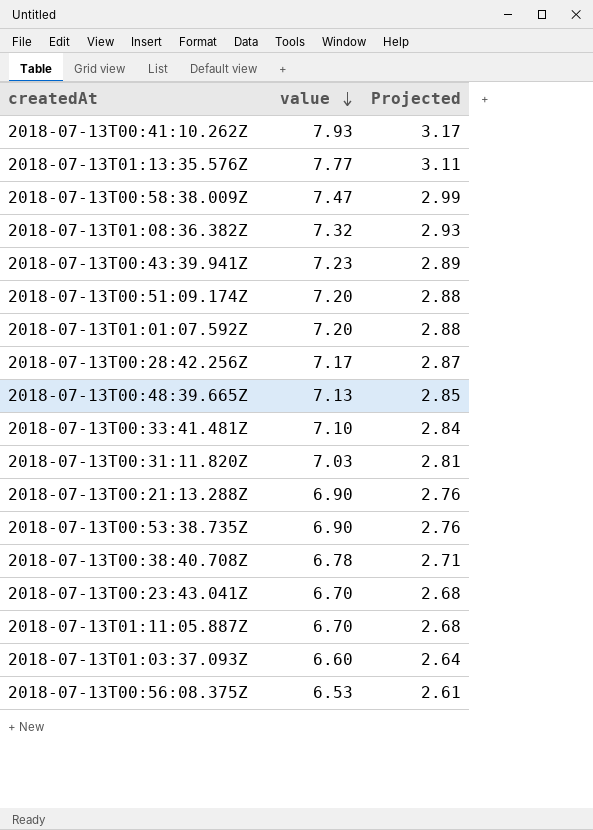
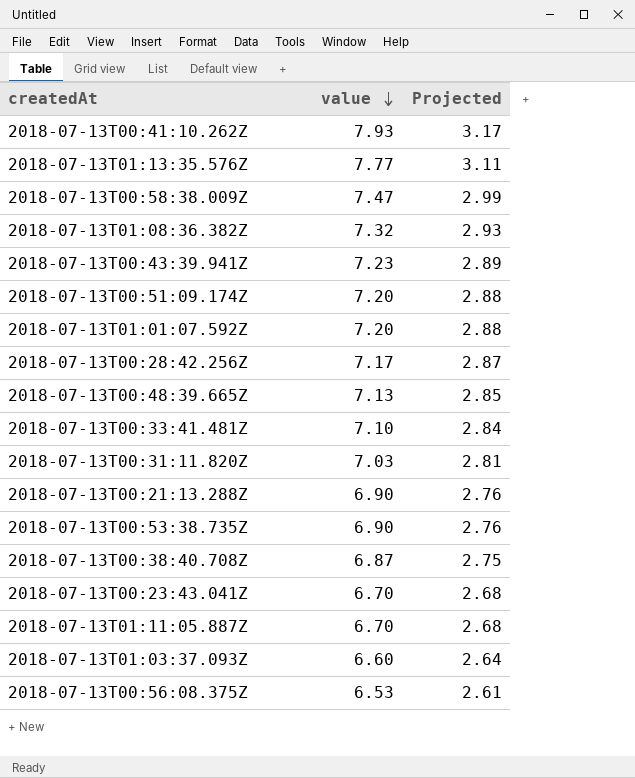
2018-07-13T00:38:40.708Z | value: 6.78 -> 6.87
2018-07-13T00:38:40.708Z | Projected: 2.71 -> 2.75

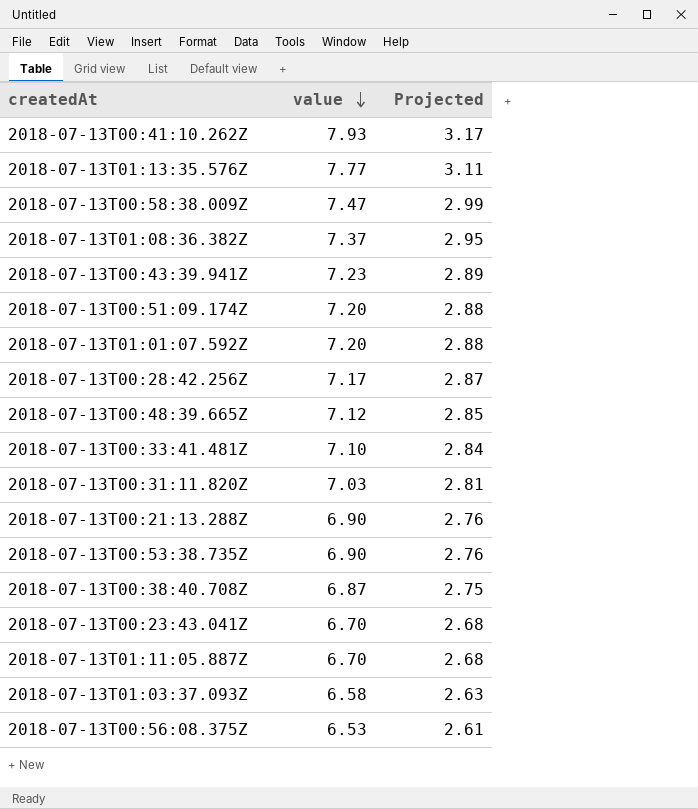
2018-07-13T01:08:36.382Z | value: 7.32 -> 7.37
2018-07-13T01:08:36.382Z | Projected: 2.93 -> 2.95
2018-07-13T00:48:39.665Z | value: 7.13 -> 7.12
2018-07-13T01:03:37.093Z | value: 6.60 -> 6.58
2018-07-13T01:03:37.093Z | Projected: 2.64 -> 2.63

